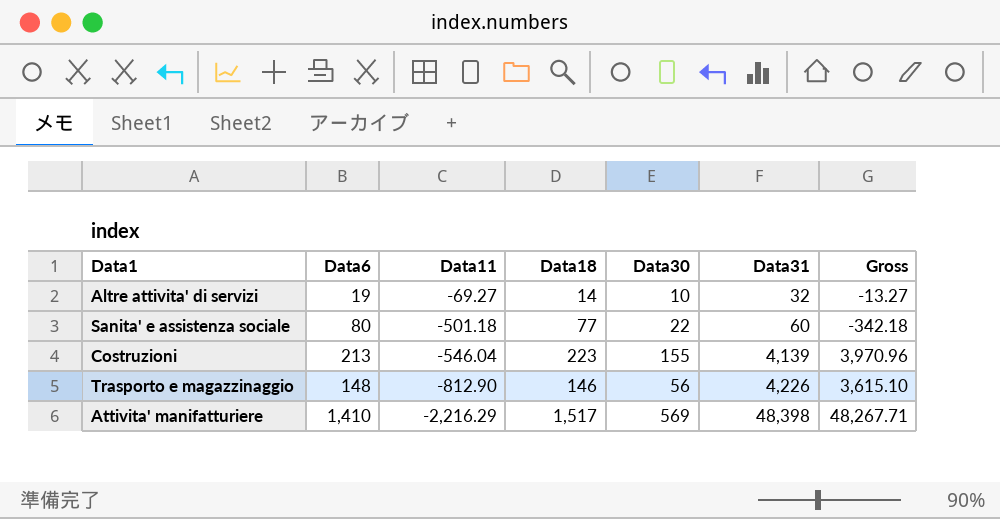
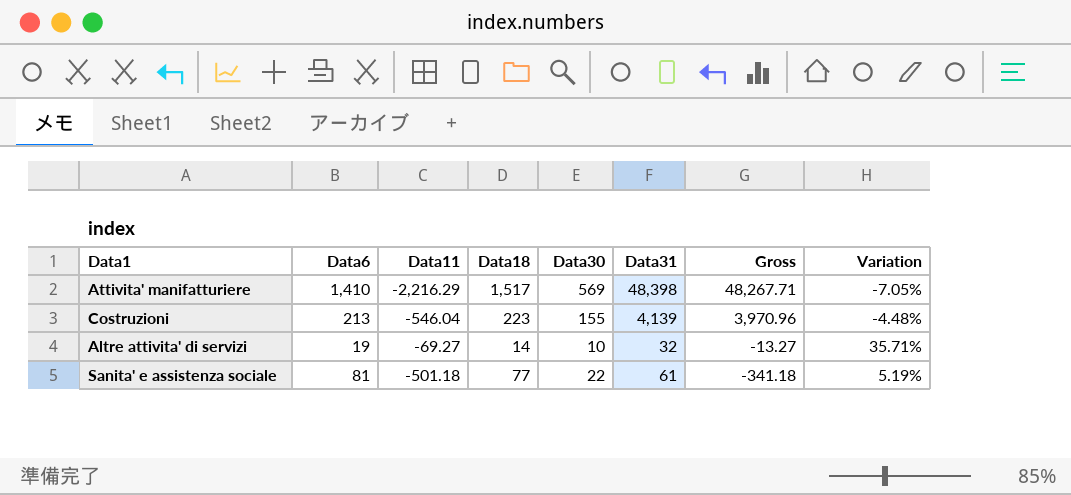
row order: Data11 descending -> Gross descending
column Variation | formula: none -> ([Data6] - [Data18]) / [Data18]
row Trasporto e magazzinaggio: 148 | -812.90 | 146 | 56 | 4,226 | 3,615.10 -> none
Sanita' e assistenza sociale | Data6: 80 -> 81
Sanita' e assistenza sociale | Data31: 60 -> 61
Sanita' e assistenza sociale | Gross: -342.18 -> -341.18

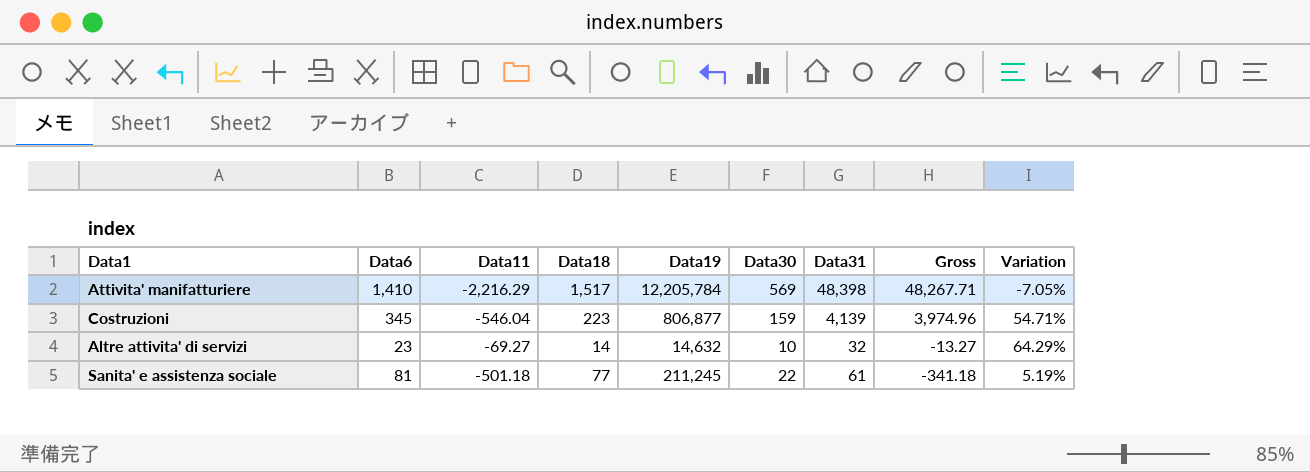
column Data19 | position: none -> 5
Costruzioni | Data6: 213 -> 345
Costruzioni | Data30: 155 -> 159
Costruzioni | Gross: 3,970.96 -> 3,974.96
Costruzioni | Variation: -4.48% -> 54.71%
Altre attivita' di servizi | Data6: 19 -> 23
Altre attivita' di servizi | Variation: 35.71% -> 64.29%

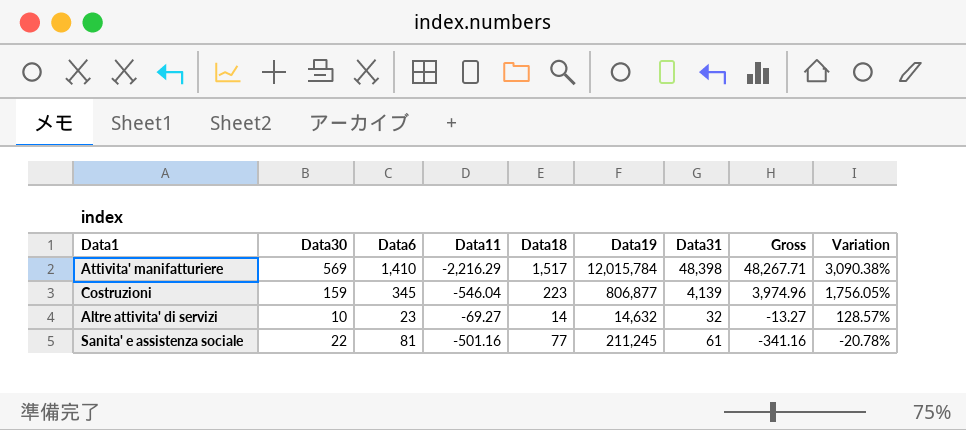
column Data30 | position: 6 -> 2
column Variation | formula: ([Data6] - [Data18]) / [Data18] -> ([Data31] - [Data18]) / [Data18]
Attivita' manifatturiere | Data19: 12,205,784 -> 12,015,784
Sanita' e assistenza sociale | Data11: -501.18 -> -501.16
Sanita' e assistenza sociale | Gross: -341.18 -> -341.16

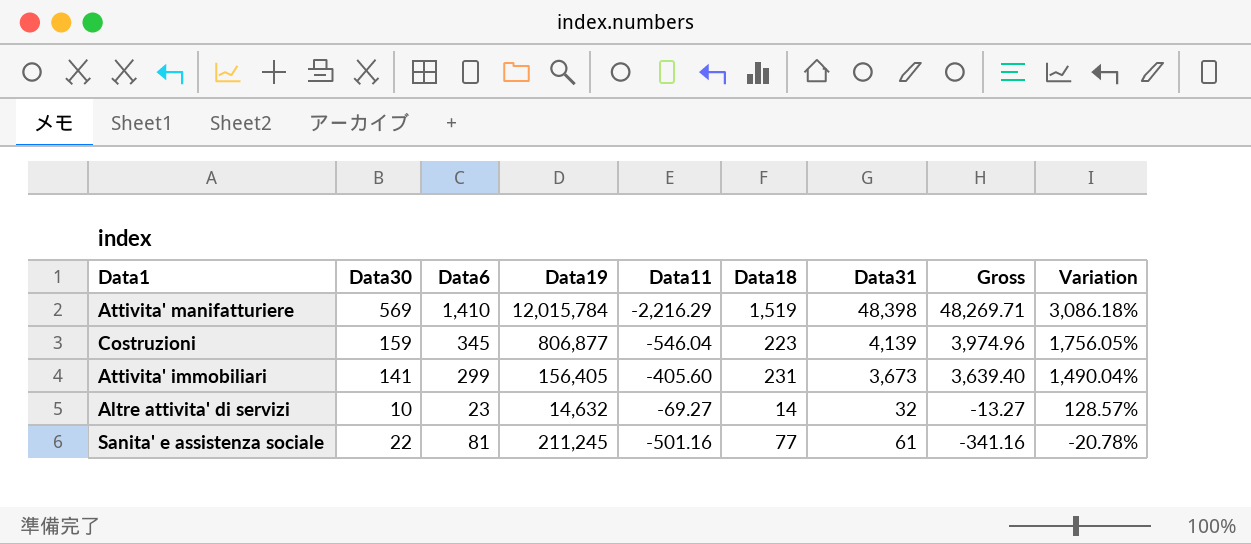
column Data19 | position: 6 -> 4
Attivita' manifatturiere | Data18: 1,517 -> 1,519
Attivita' manifatturiere | Gross: 48,267.71 -> 48,269.71
Attivita' manifatturiere | Variation: 3,090.38% -> 3,086.18%
row Attivita' immobiliari: none -> 141 | 299 | 156,405 | -405.60 | 231 | 3,673 | 3,639.40 | 1,490.04%

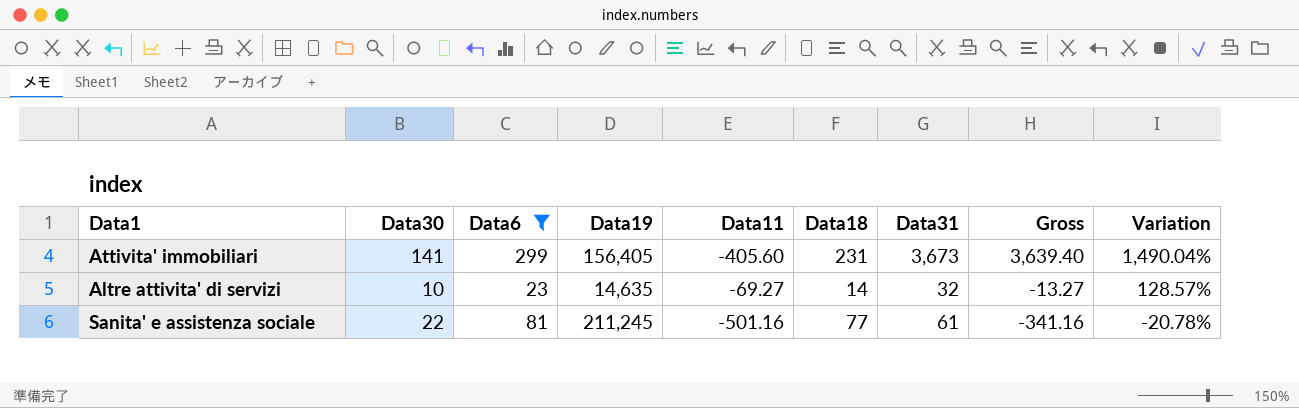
filter: none -> Data6 <= 299
Altre attivita' di servizi | Data19: 14,632 -> 14,635

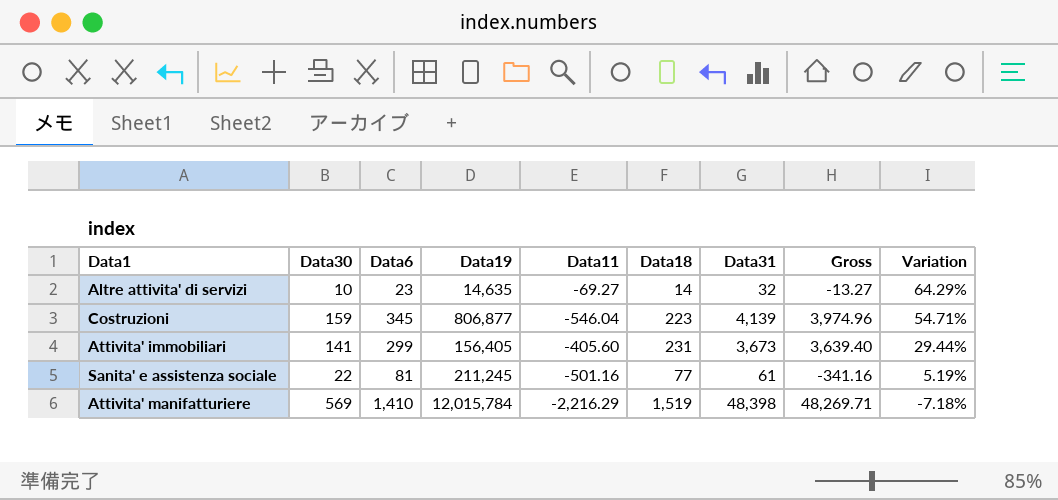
filter: Data6 <= 299 -> none
row order: Gross descending -> Variation descending
column Variation | formula: ([Data31] - [Data18]) / [Data18] -> ([Data6] - [Data18]) / [Data18]

